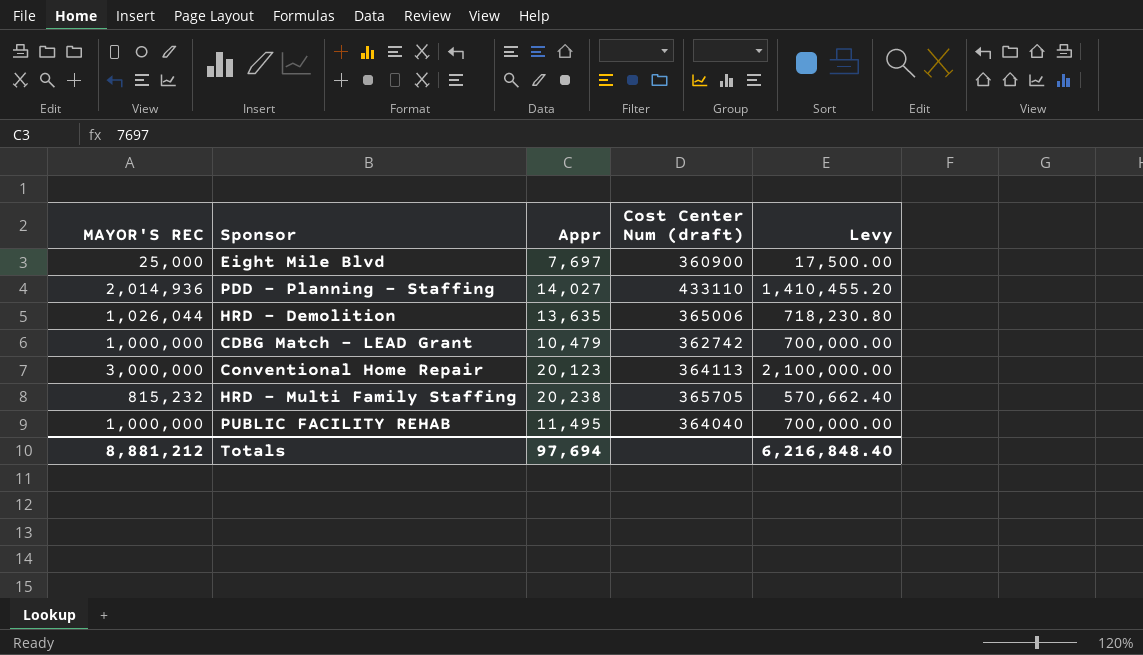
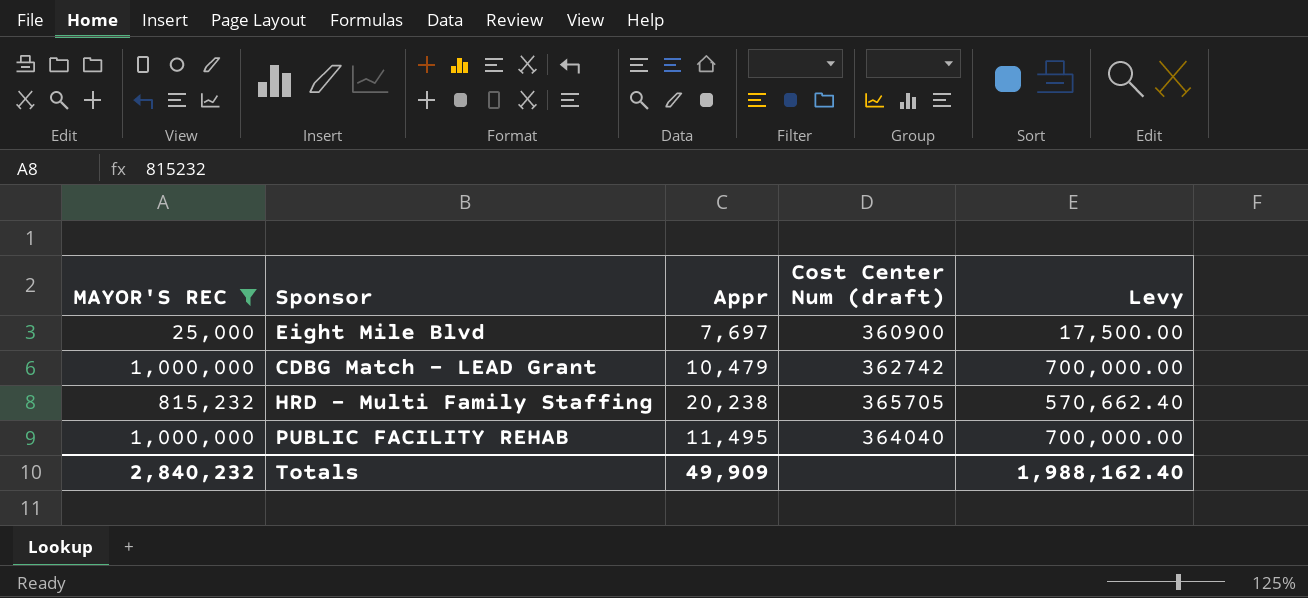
filter: none -> MAYOR'S REC <= 1,000,000
Totals | MAYOR'S REC: 8,881,212 -> 2,840,232
Totals | Appr: 97,694 -> 49,909
Totals | Levy: 6,216,848.40 -> 1,988,162.40

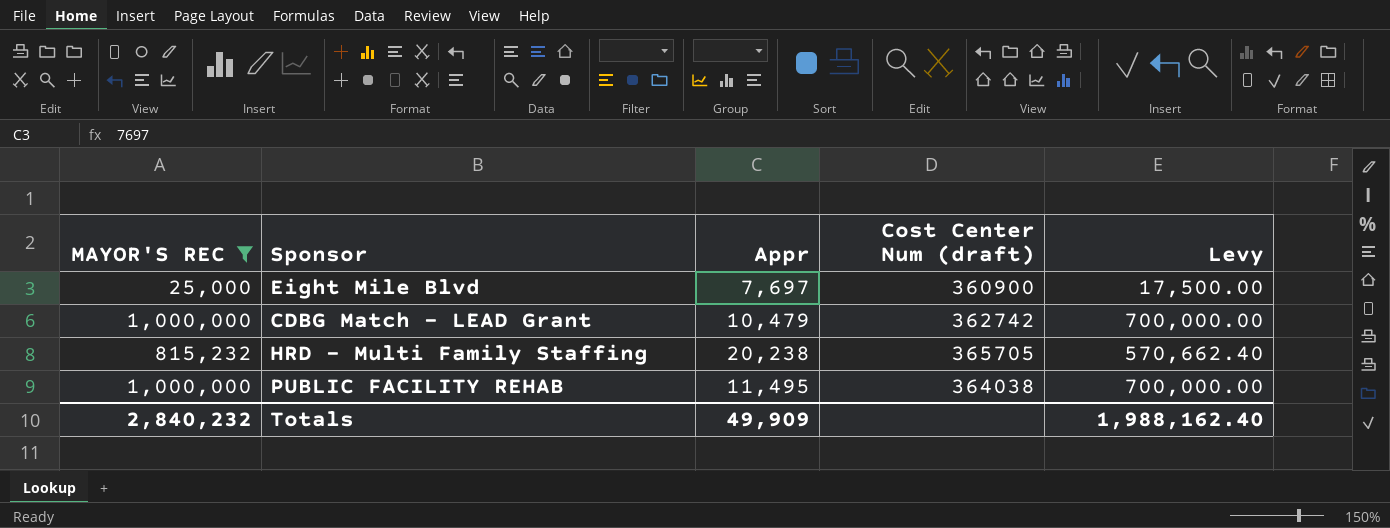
PUBLIC FACILITY REHAB | Cost Center Num (draft): 364040 -> 364038

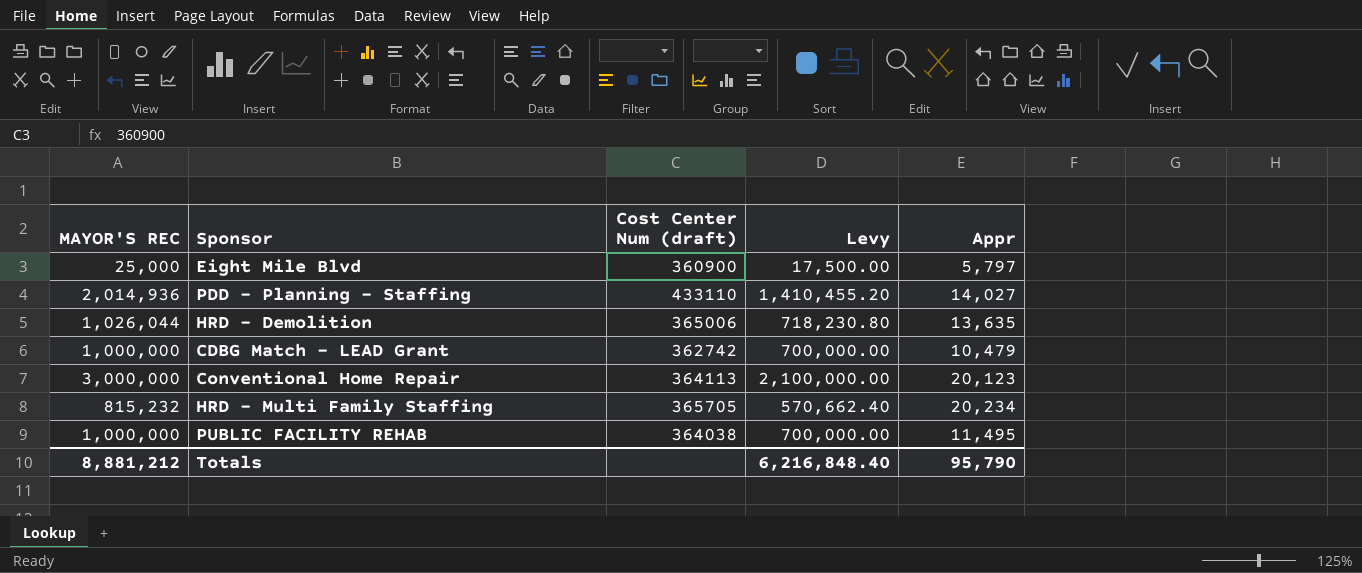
filter: MAYOR'S REC <= 1,000,000 -> none
column Appr | position: 3 -> 5
Eight Mile Blvd | Appr: 7,697 -> 5,797
HRD - Multi Family Staffing | Appr: 20,238 -> 20,234
Totals | MAYOR'S REC: 2,840,232 -> 8,881,212
Totals | Levy: 1,988,162.40 -> 6,216,848.40
Totals | Appr: 49,909 -> 95,790

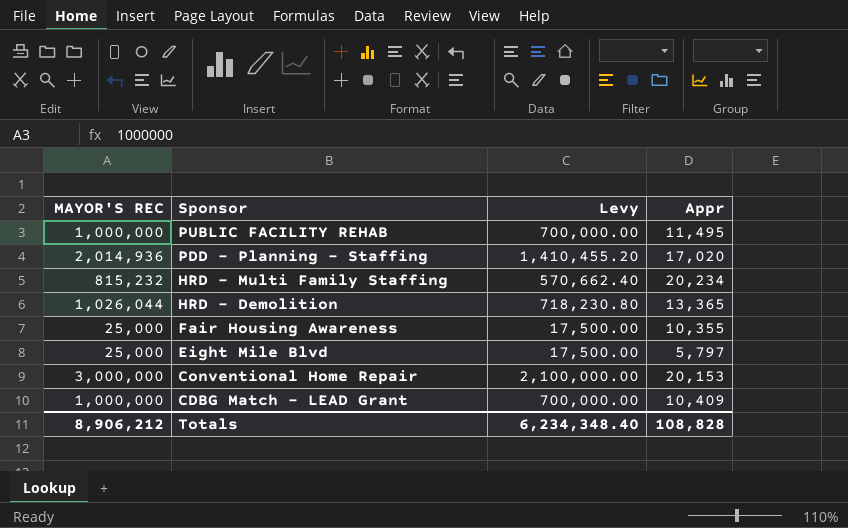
row order: none -> Sponsor descending
column Cost Center Num (draft) | position: 3 -> none
PDD - Planning - Staffing | Appr: 14,027 -> 17,020
HRD - Demolition | Appr: 13,635 -> 13,365
row Fair Housing Awareness: none -> 25,000 | 17,500.00 | 10,355
Conventional Home Repair | Appr: 20,123 -> 20,153
CDBG Match - LEAD Grant | Appr: 10,479 -> 10,409
Totals | MAYOR'S REC: 8,881,212 -> 8,906,212
Totals | Levy: 6,216,848.40 -> 6,234,348.40
Totals | Appr: 95,790 -> 108,828

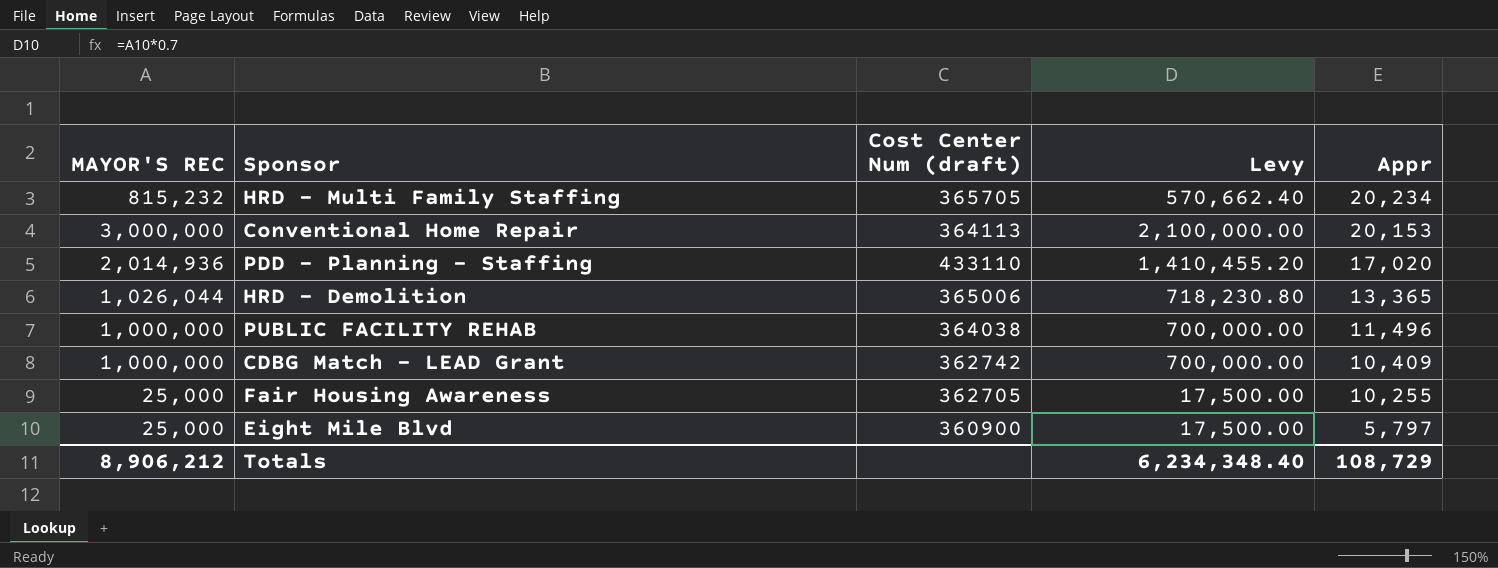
row order: Sponsor descending -> Appr descending
column Cost Center Num (draft) | position: none -> 3
PUBLIC FACILITY REHAB | Appr: 11,495 -> 11,496
Fair Housing Awareness | Appr: 10,355 -> 10,255
Totals | Appr: 108,828 -> 108,729

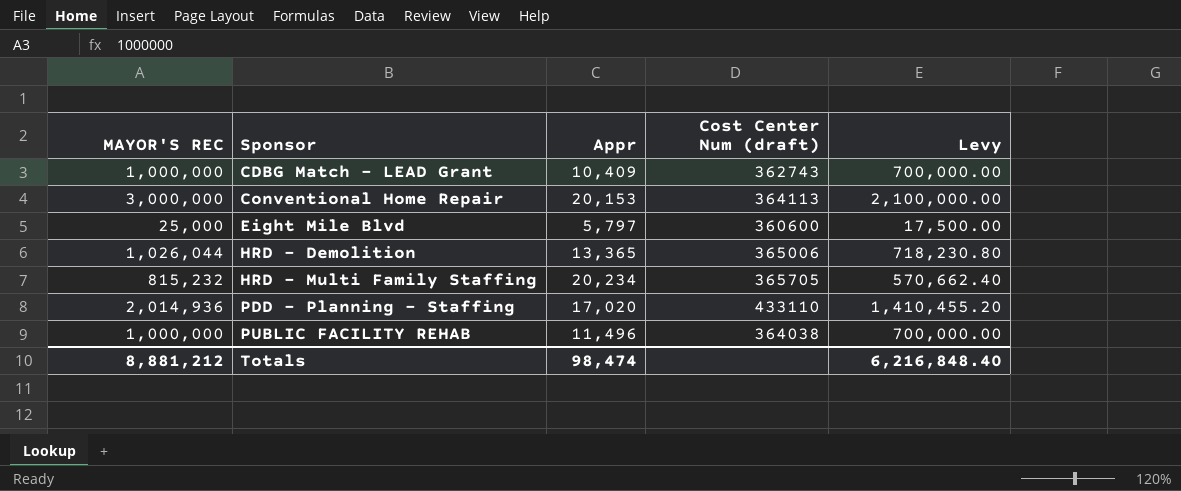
row order: Appr descending -> Sponsor ascending
column Appr | position: 5 -> 3
row Fair Housing Awareness: 25,000 | 362705 | 17,500.00 | 10,255 -> none
CDBG Match - LEAD Grant | Cost Center Num (draft): 362742 -> 362743
Eight Mile Blvd | Cost Center Num (draft): 360900 -> 360600
Totals | MAYOR'S REC: 8,906,212 -> 8,881,212
Totals | Appr: 108,729 -> 98,474
Totals | Levy: 6,234,348.40 -> 6,216,848.40

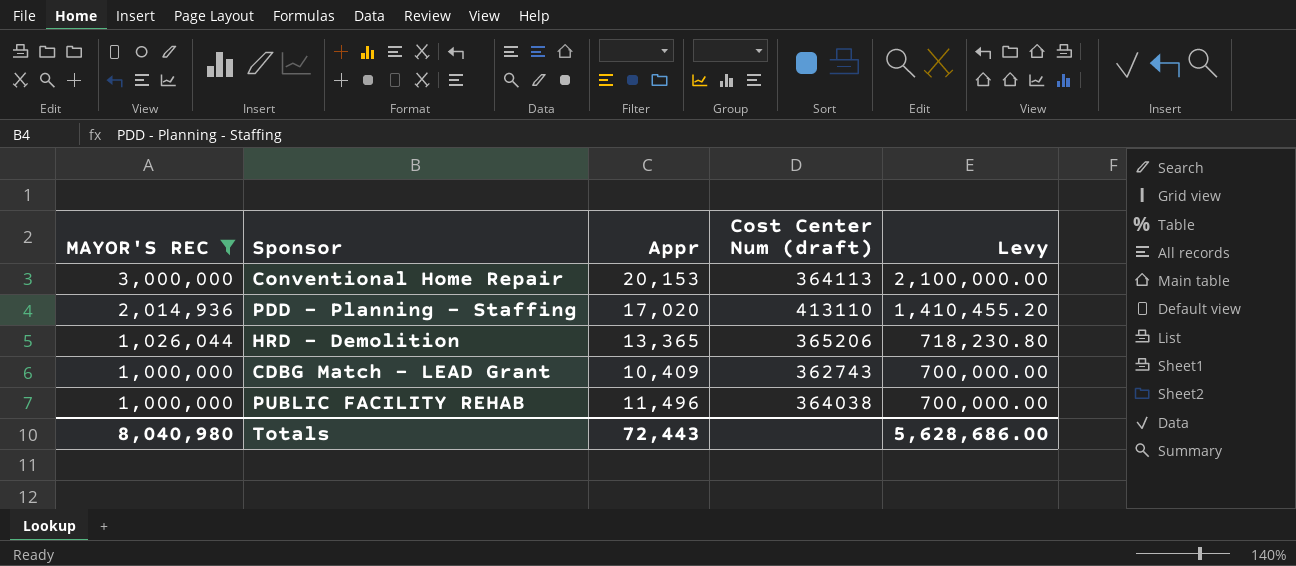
filter: none -> MAYOR'S REC >= 1,000,000
row order: Sponsor ascending -> MAYOR'S REC descending
PDD - Planning - Staffing | Cost Center Num (draft): 433110 -> 413110
HRD - Demolition | Cost Center Num (draft): 365006 -> 365206
Totals | MAYOR'S REC: 8,881,212 -> 8,040,980
Totals | Appr: 98,474 -> 72,443
Totals | Levy: 6,216,848.40 -> 5,628,686.00

